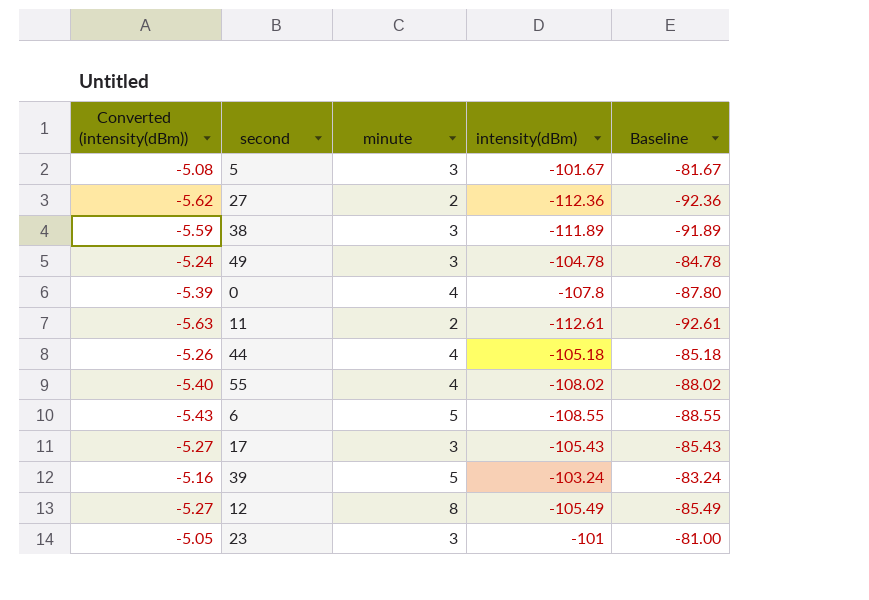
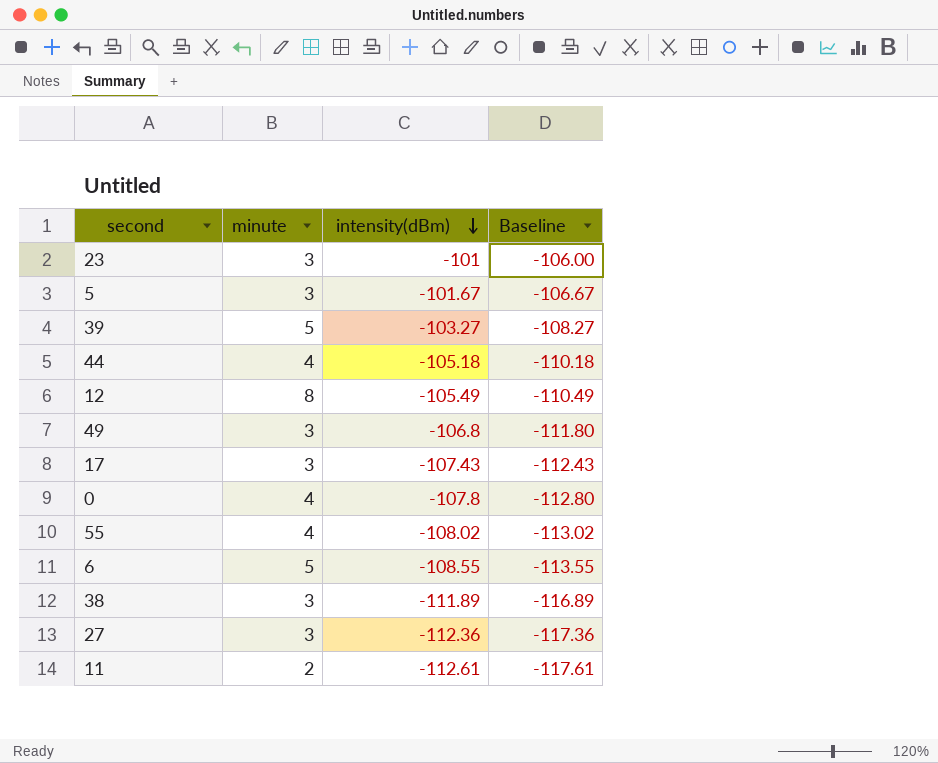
row order: none -> intensity(dBm) descending
column Converted (intensity(dBm)) | formula: [intensity(dBm)] * 0.05 -> none
column Baseline | formula: [intensity(dBm)] + 20 -> [intensity(dBm)] - 5
39 | intensity(dBm): -103.24 -> -103.27
49 | intensity(dBm): -104.78 -> -106.8
17 | intensity(dBm): -105.43 -> -107.43
27 | minute: 2 -> 3

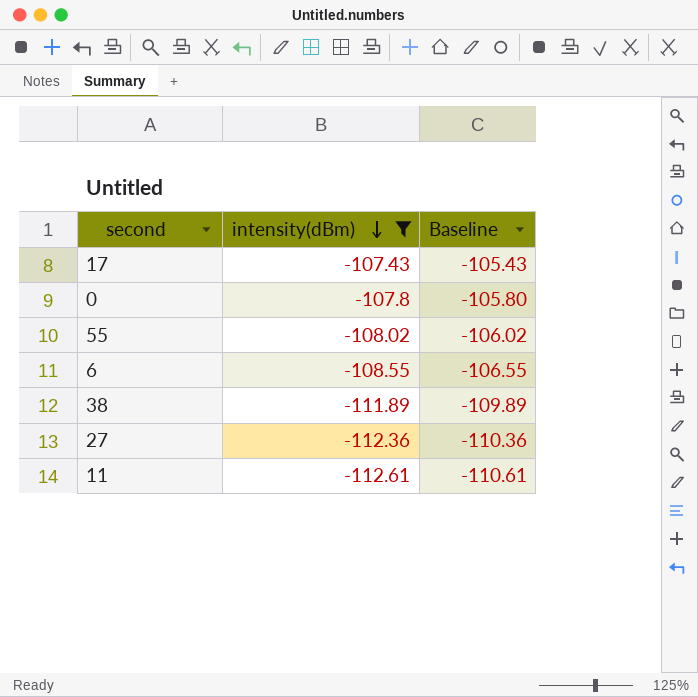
filter: none -> intensity(dBm) <= -107.43
column minute | position: 2 -> none
column Baseline | formula: [intensity(dBm)] - 5 -> [intensity(dBm)] + 2

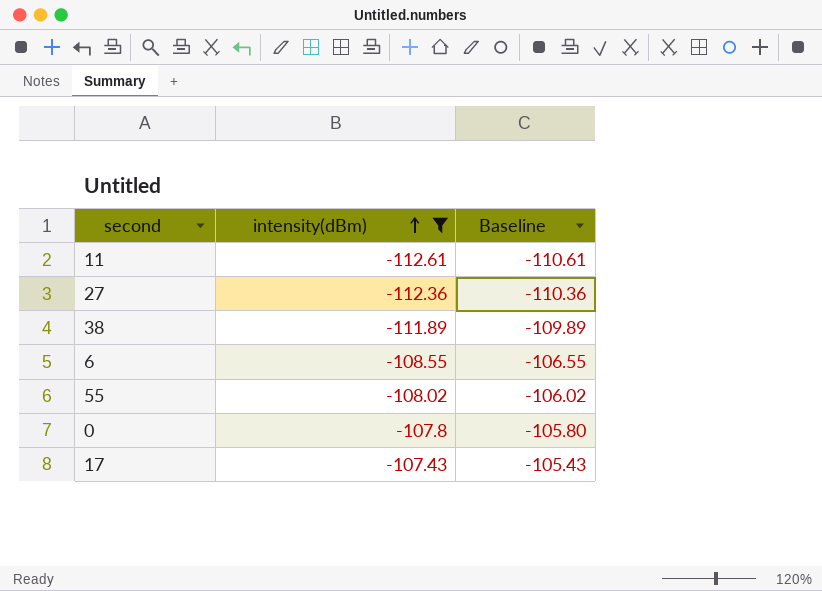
row order: intensity(dBm) descending -> intensity(dBm) ascending

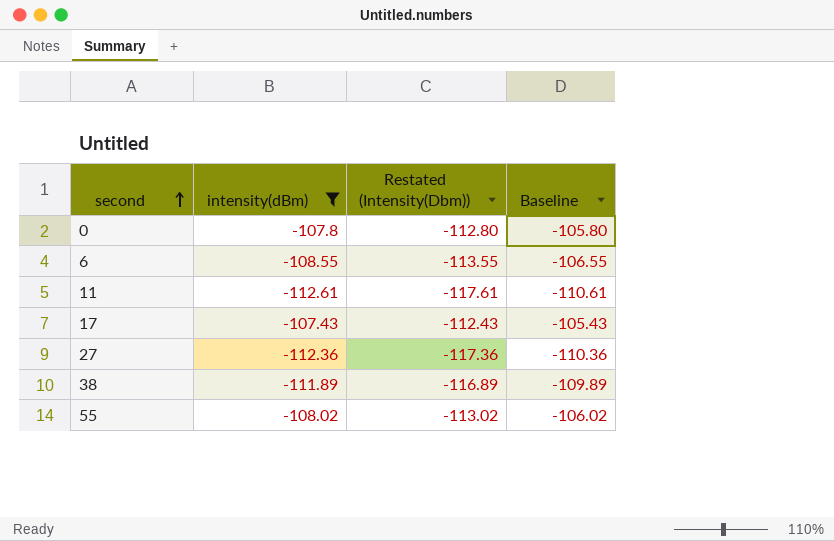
row order: intensity(dBm) ascending -> second ascending
column Restated (Intensity(Dbm)) | formula: none -> [intensity(dBm)] - 5

